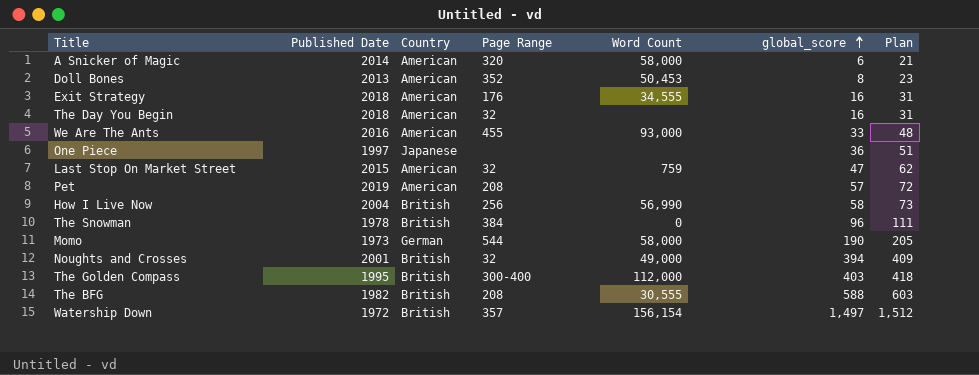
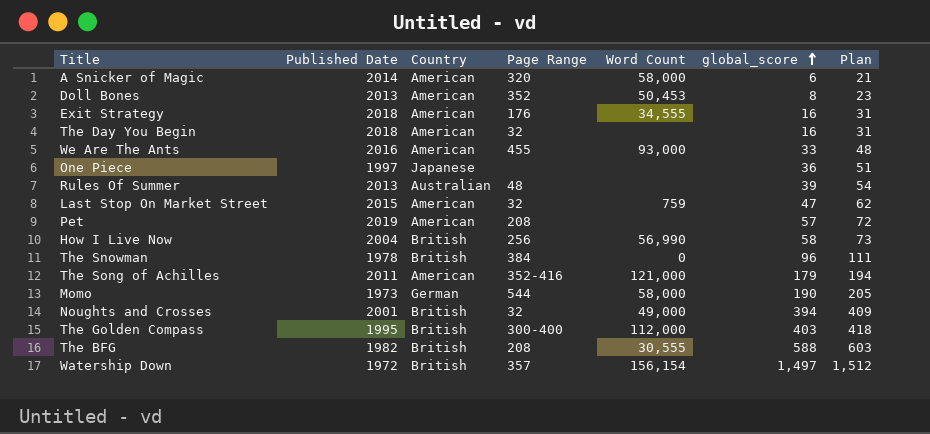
row Rules Of Summer: none -> 2013 | Australian | 48 | none | 39 | 54
row The Song of Achilles: none -> 2011 | American | 352-416 | 121,000 | 179 | 194

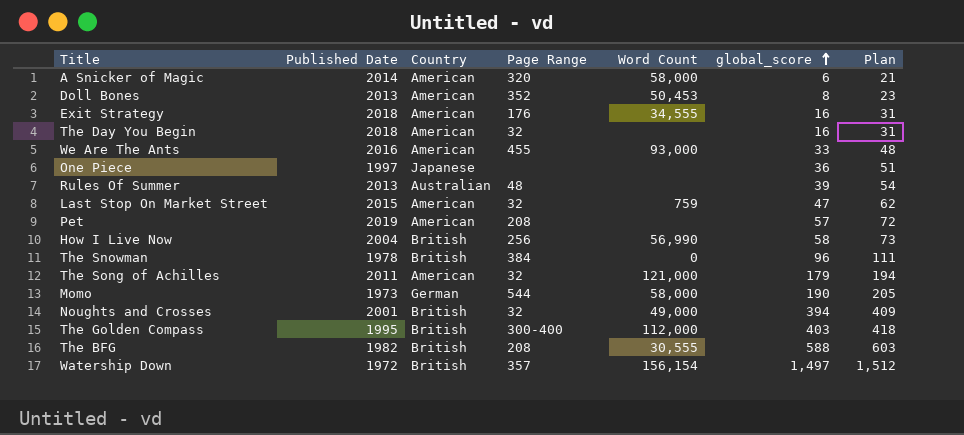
The Song of Achilles | Page Range: 352-416 -> 32

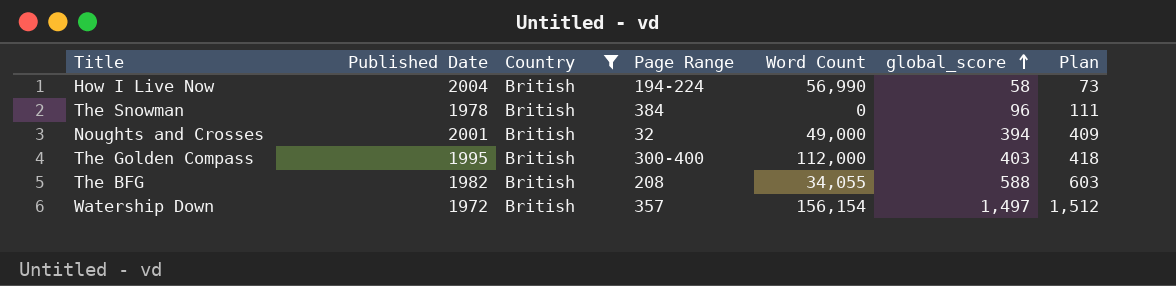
filter: none -> Country = British
How I Live Now | Page Range: 256 -> 194-224
The BFG | Word Count: 30,555 -> 34,055

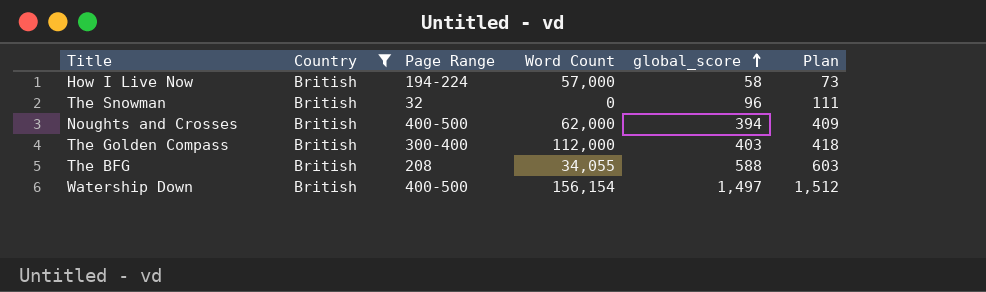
column Published Date | position: 2 -> none
How I Live Now | Word Count: 56,990 -> 57,000
The Snowman | Page Range: 384 -> 32
Noughts and Crosses | Page Range: 32 -> 400-500
Noughts and Crosses | Word Count: 49,000 -> 62,000
Watership Down | Page Range: 357 -> 400-500

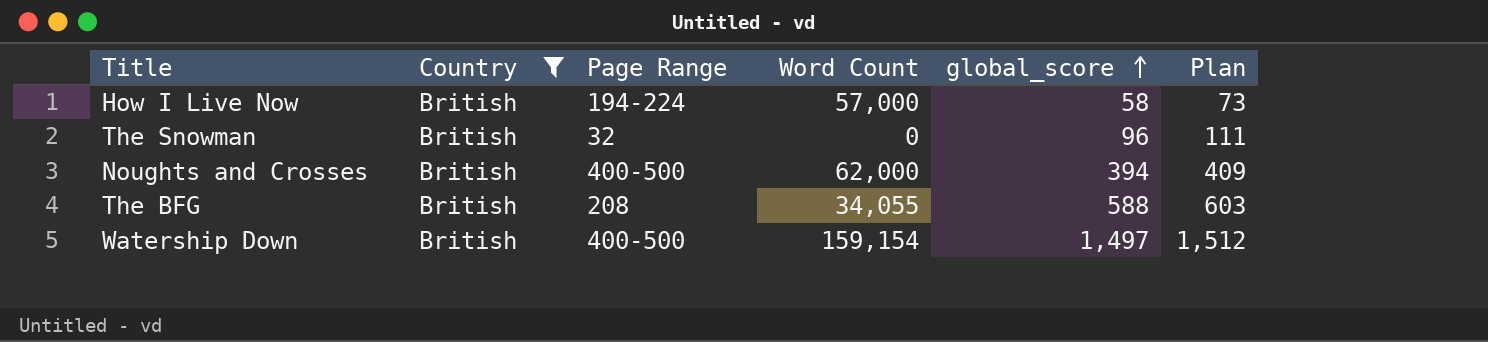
row The Golden Compass: British | 300-400 | 112,000 | 403 | 418 -> none
Watership Down | Word Count: 156,154 -> 159,154

